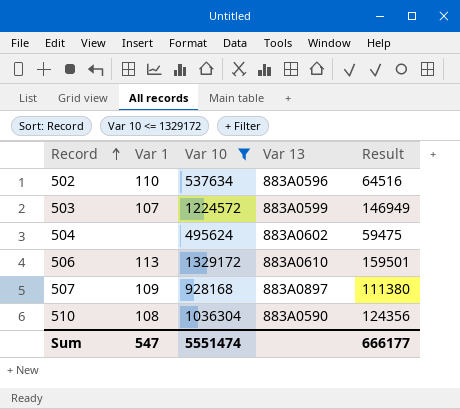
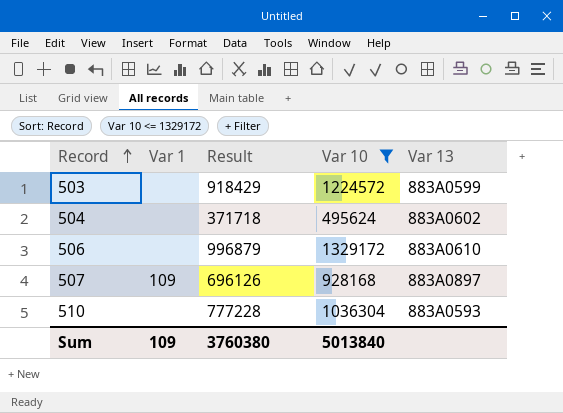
column Result | formula: [Var 10] * 0.12 -> [Var 10] * 0.75
column Result | position: 5 -> 3
row 502: 110 | 537634 | 883А0596 | 64516 -> none
503 | Var 1: 107 -> none
506 | Var 1: 113 -> none
510 | Var 1: 108 -> none
510 | Var 13: 883А0590 -> 883А0593
Sum | Var 1: 547 -> 109
Sum | Result: 666177 -> 3760380
Sum | Var 10: 5551474 -> 5013840

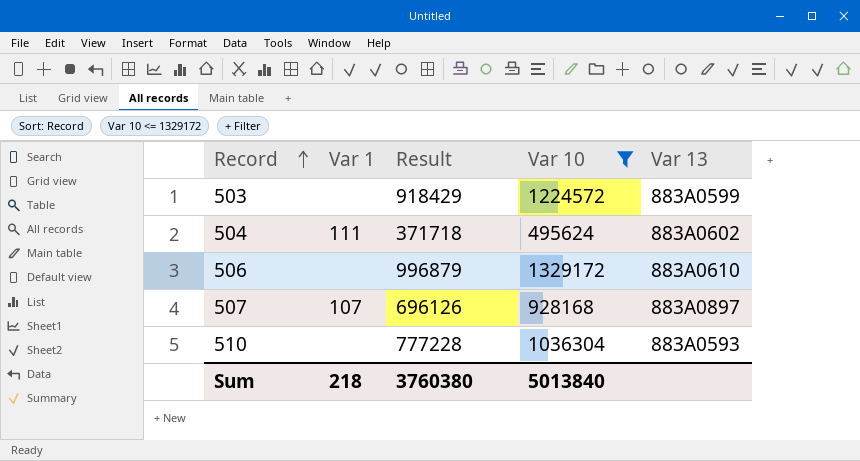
504 | Var 1: none -> 111
507 | Var 1: 109 -> 107
Sum | Var 1: 109 -> 218

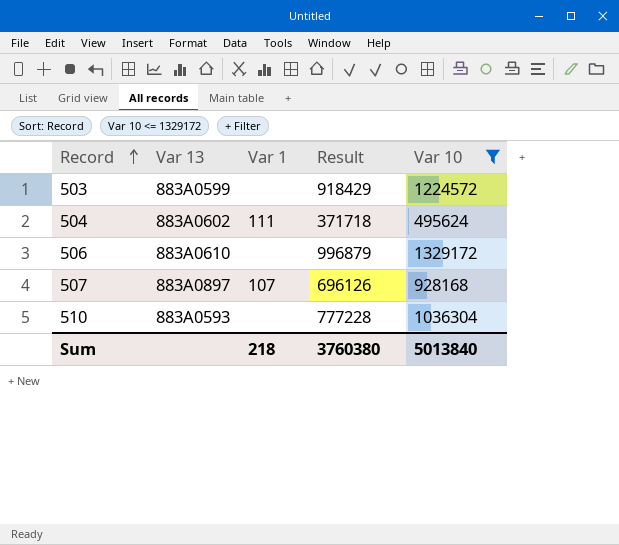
column Var 13 | position: 5 -> 2

